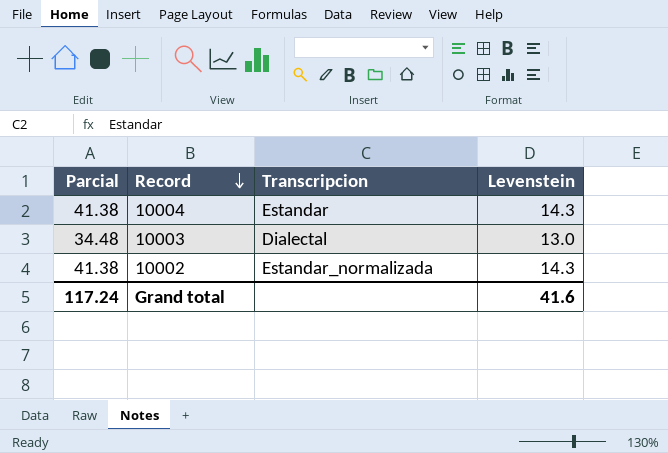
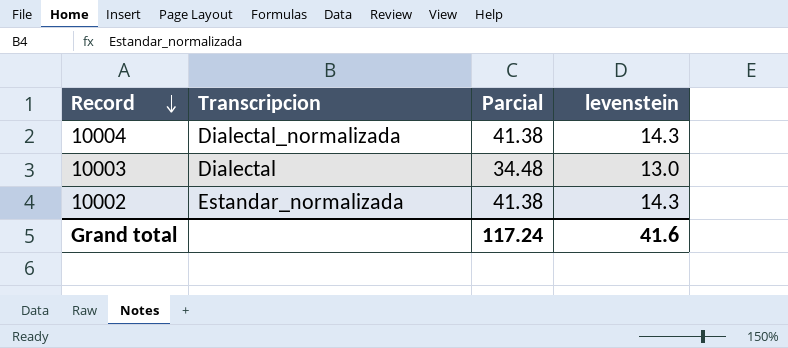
column Parcial | position: 1 -> 3
column name: Levenstein -> levenstein
10004 | Transcripcion: Estandar -> Dialectal_normalizada

